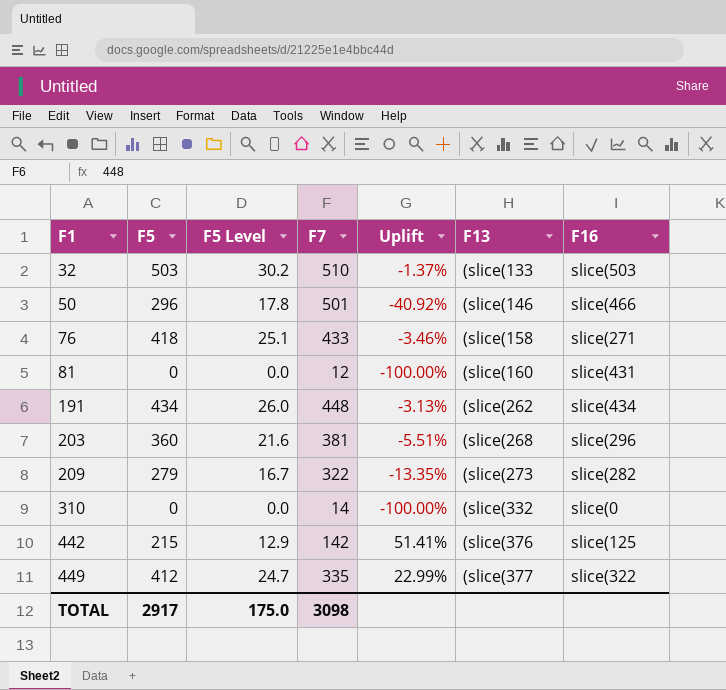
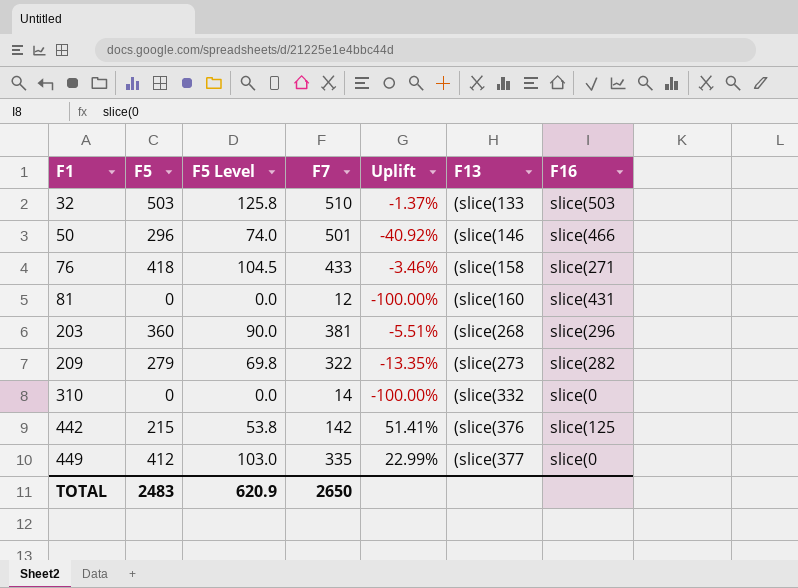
column F5 Level | formula: [F5] * 0.06 -> [F5] * 0.25
row 191: 434 | 26.0 | 448 | -3.13% | (slice(262 | slice(434 -> none
449 | F16: slice(322 -> slice(0
TOTAL | F5: 2917 -> 2483
TOTAL | F5 Level: 175.0 -> 620.9
TOTAL | F7: 3098 -> 2650

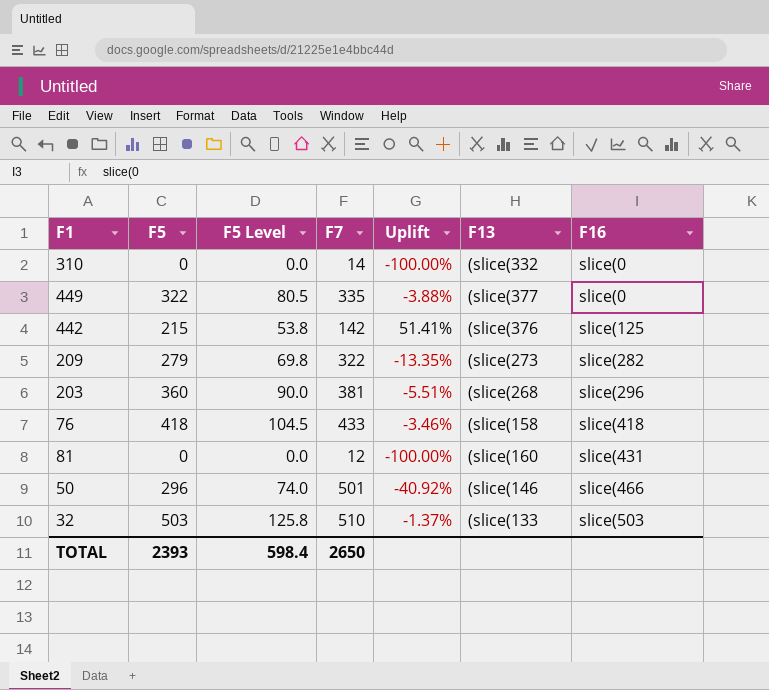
row order: F1 ascending -> F16 ascending
449 | F5: 412 -> 322
449 | F5 Level: 103.0 -> 80.5
449 | Uplift: 22.99% -> -3.88%
76 | F16: slice(271 -> slice(418
TOTAL | F5: 2483 -> 2393
TOTAL | F5 Level: 620.9 -> 598.4

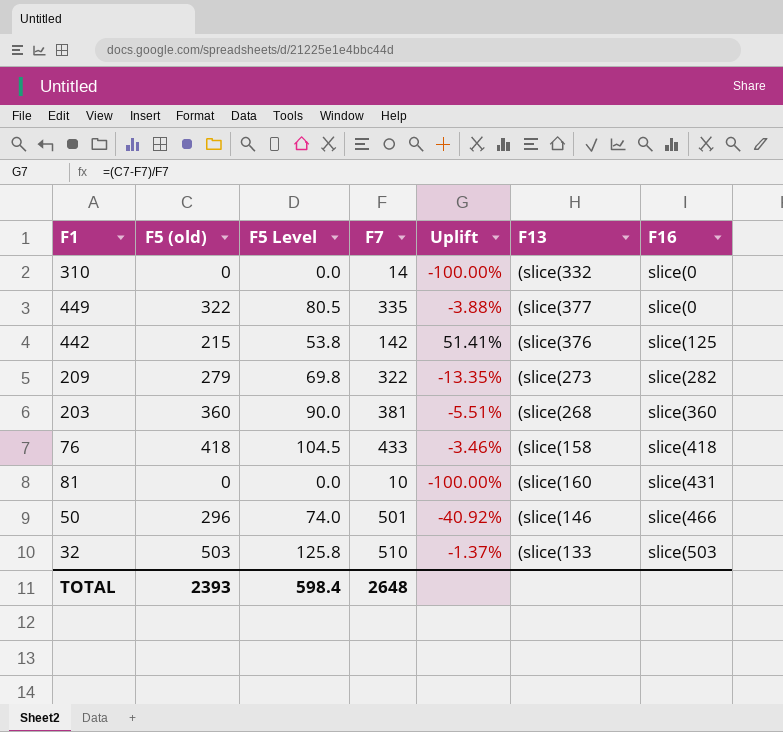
column name: F5 -> F5 (old)
203 | F16: slice(296 -> slice(360
81 | F7: 12 -> 10
TOTAL | F7: 2650 -> 2648

